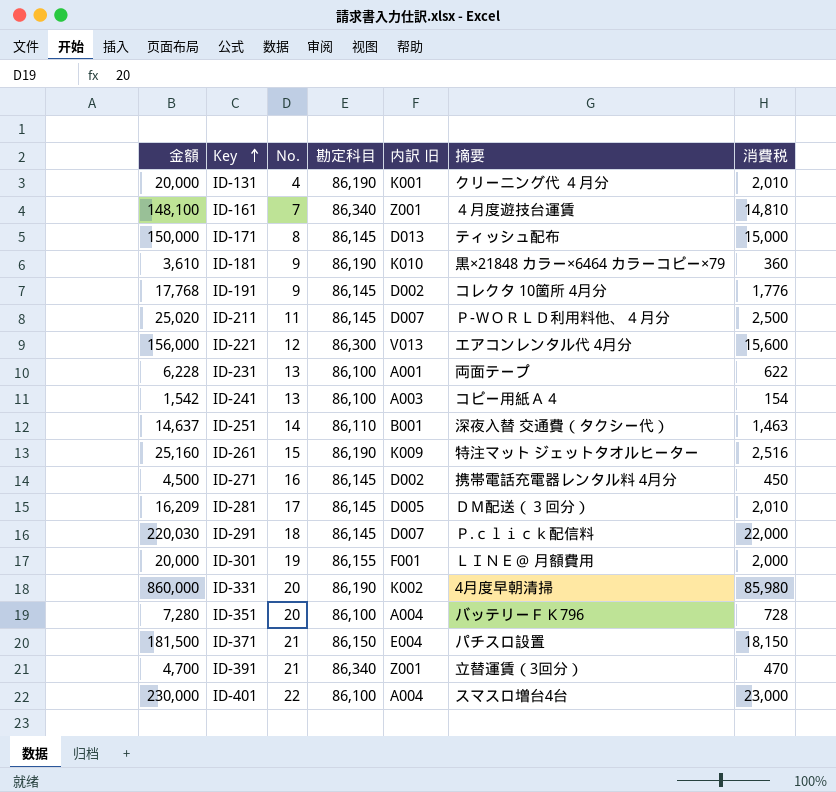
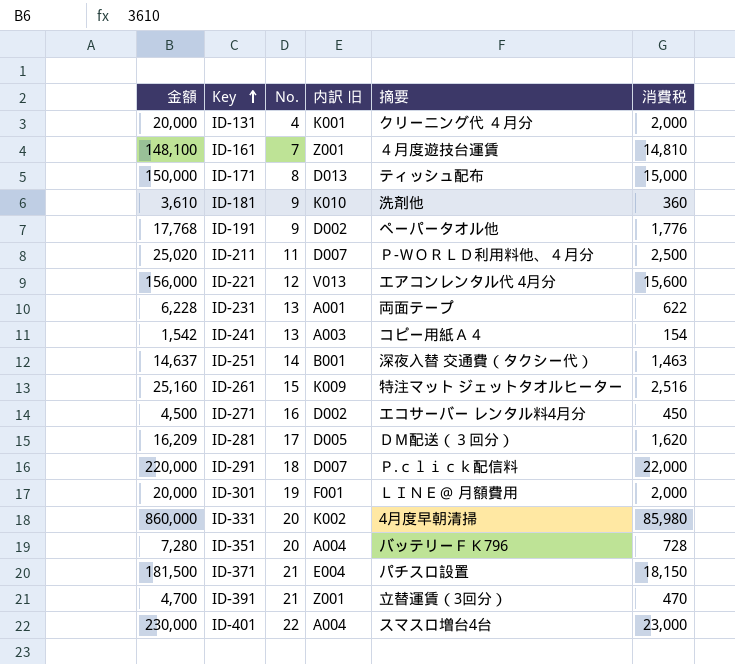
column 勘定科目 | position: 4 -> none
ID-131 | 消費税: 2,010 -> 2,000
ID-181 | 摘要: 黒×21848 カラー×6464 カラーコピー×79 -> 洗剤他
ID-191 | 摘要: コレクタ 10箇所 4月分 -> ペーパータオル他
ID-271 | 摘要: 携帯電話充電器レンタル料 4月分 -> エコサーバー レンタル料4月分
ID-281 | 消費税: 2,010 -> 1,620
ID-291 | 金額: 220,030 -> 220,000

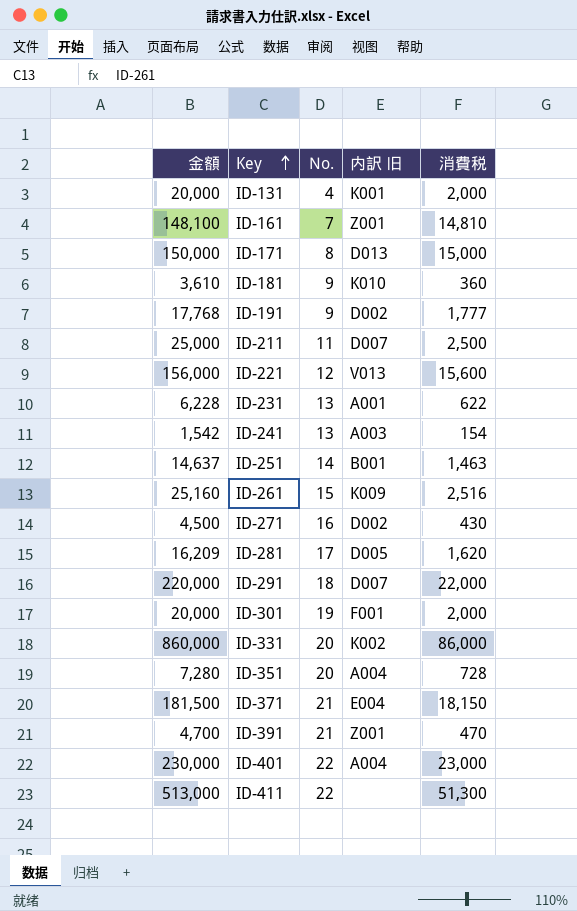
column 摘要 | position: 5 -> none
ID-191 | 消費税: 1,776 -> 1,777
ID-211 | 金額: 25,020 -> 25,000
ID-271 | 消費税: 450 -> 430
ID-331 | 消費税: 85,980 -> 86,000
row ID-411: none -> 513,000 | 22 | none | 51,300

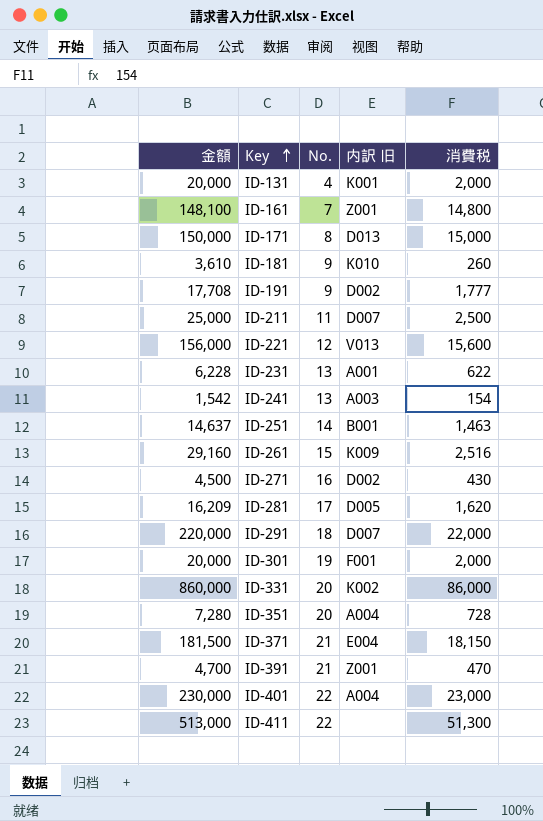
ID-161 | 消費税: 14,810 -> 14,800
ID-181 | 消費税: 360 -> 260
ID-191 | 金額: 17,768 -> 17,708
ID-261 | 金額: 25,160 -> 29,160

